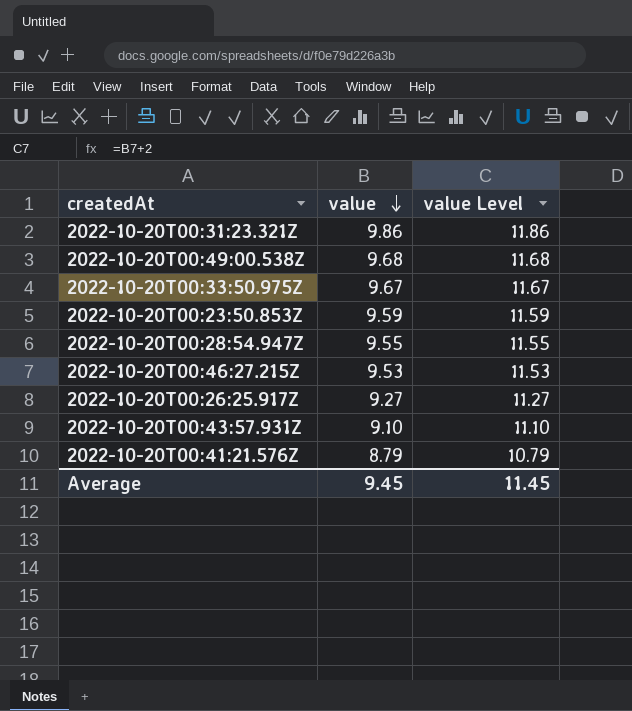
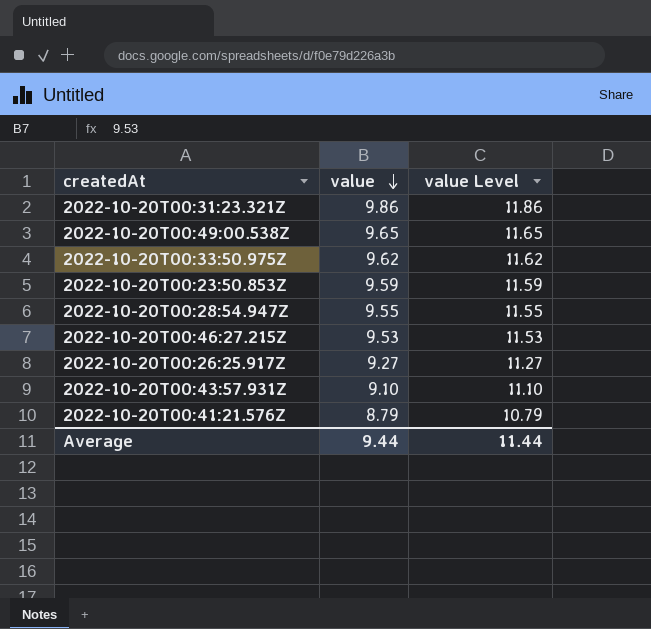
2022-10-20T00:49:00.538Z | value: 9.68 -> 9.65
2022-10-20T00:49:00.538Z | value Level: 11.68 -> 11.65
2022-10-20T00:33:50.975Z | value: 9.67 -> 9.62
2022-10-20T00:33:50.975Z | value Level: 11.67 -> 11.62
Average | value: 9.45 -> 9.44
Average | value Level: 11.45 -> 11.44

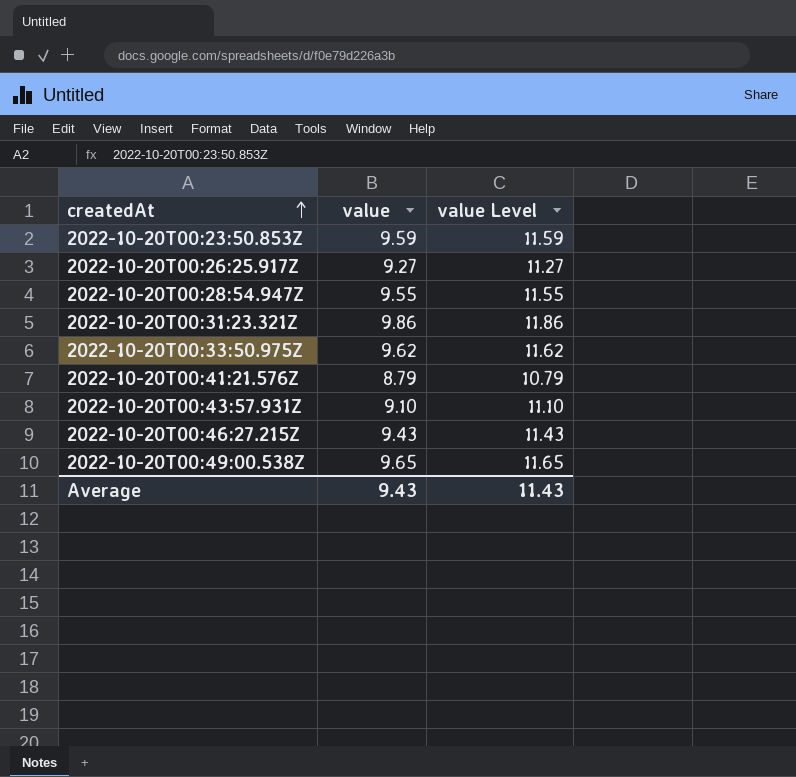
row order: value descending -> createdAt ascending
2022-10-20T00:46:27.215Z | value: 9.53 -> 9.43
2022-10-20T00:46:27.215Z | value Level: 11.53 -> 11.43
Average | value: 9.44 -> 9.43
Average | value Level: 11.44 -> 11.43

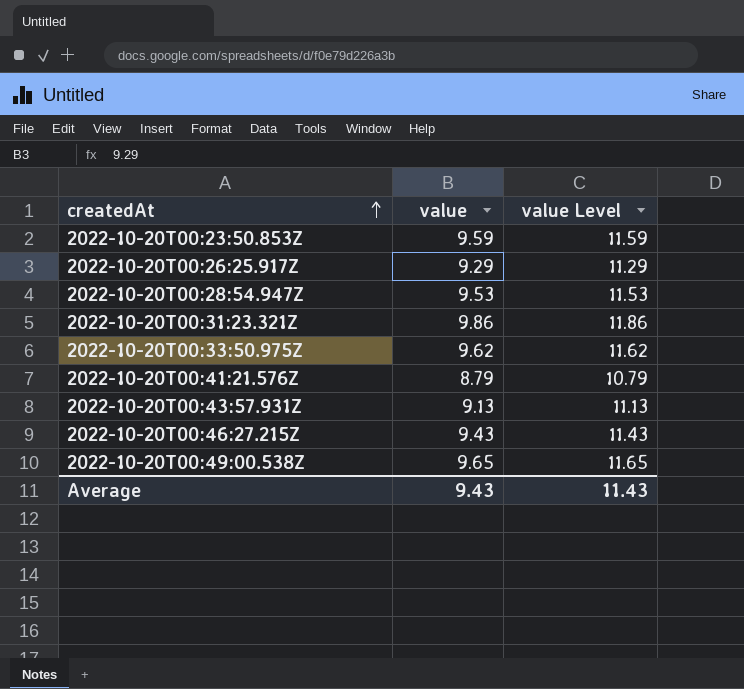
2022-10-20T00:26:25.917Z | value: 9.27 -> 9.29
2022-10-20T00:26:25.917Z | value Level: 11.27 -> 11.29
2022-10-20T00:28:54.947Z | value: 9.55 -> 9.53
2022-10-20T00:28:54.947Z | value Level: 11.55 -> 11.53
2022-10-20T00:43:57.931Z | value: 9.10 -> 9.13
2022-10-20T00:43:57.931Z | value Level: 11.10 -> 11.13

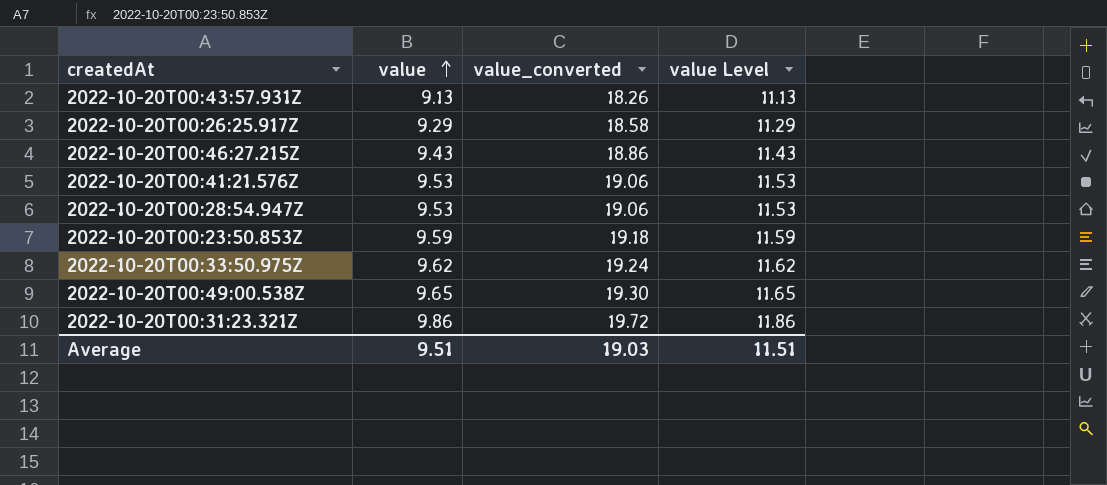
row order: createdAt ascending -> value ascending
column value_converted | formula: none -> [value] * 2
2022-10-20T00:41:21.576Z | value: 8.79 -> 9.53
2022-10-20T00:41:21.576Z | value Level: 10.79 -> 11.53
Average | value: 9.43 -> 9.51
Average | value Level: 11.43 -> 11.51

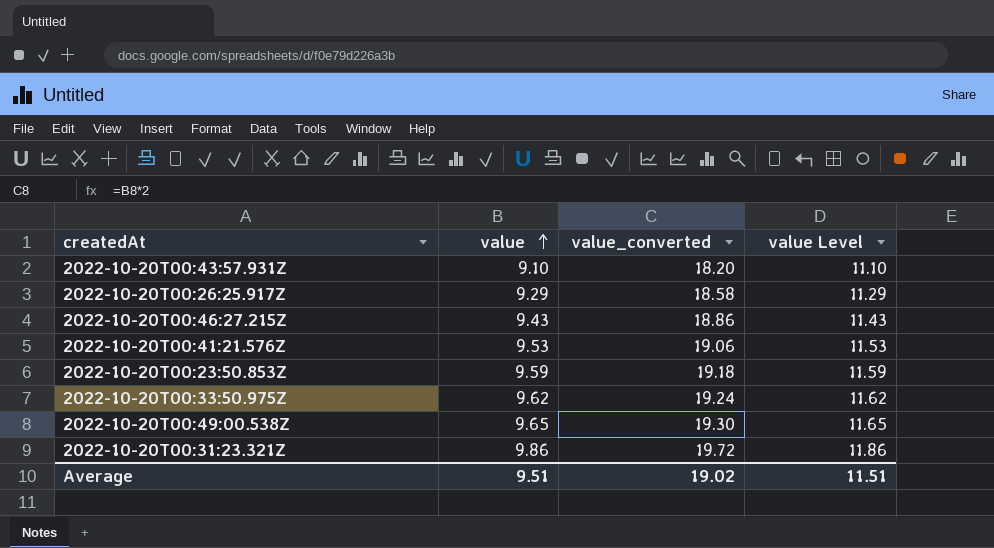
row 2022-10-20T00:28:54.947Z: 9.53 | 19.06 | 11.53 -> none
2022-10-20T00:43:57.931Z | value: 9.13 -> 9.10
2022-10-20T00:43:57.931Z | value_converted: 18.26 -> 18.20
2022-10-20T00:43:57.931Z | value Level: 11.13 -> 11.10
Average | value_converted: 19.03 -> 19.02

